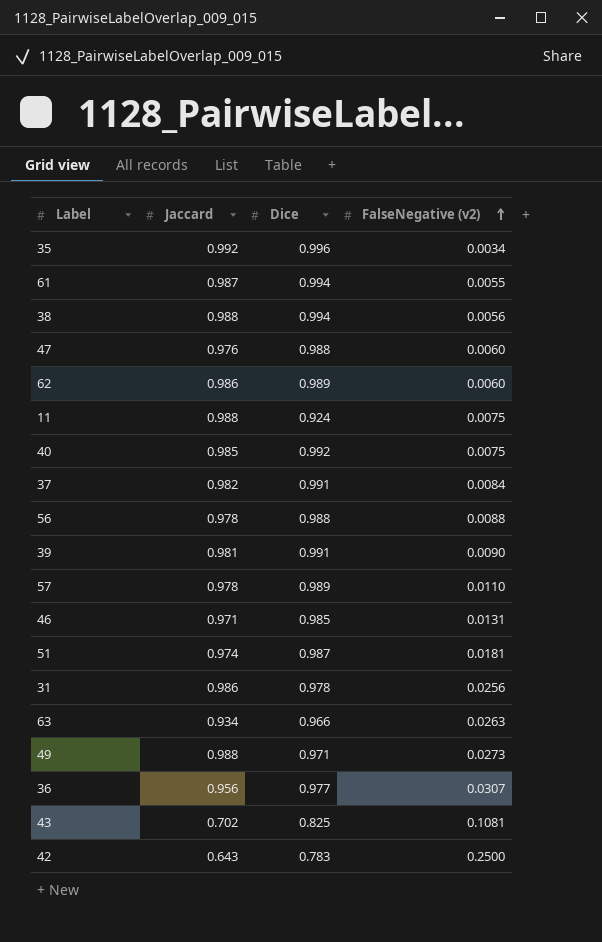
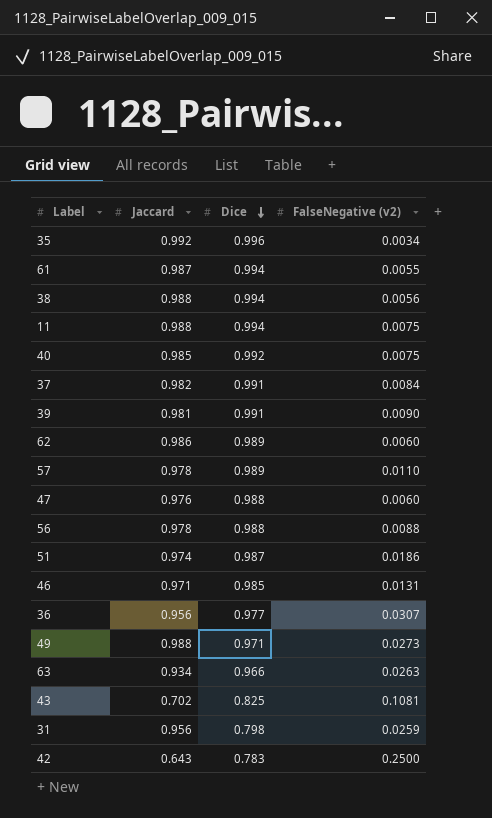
row order: FalseNegative (v2) ascending -> Dice descending
11 | Dice: 0.924 -> 0.994
51 | FalseNegative (v2): 0.0181 -> 0.0186
31 | Jaccard: 0.986 -> 0.956
31 | Dice: 0.978 -> 0.798
31 | FalseNegative (v2): 0.0256 -> 0.0259

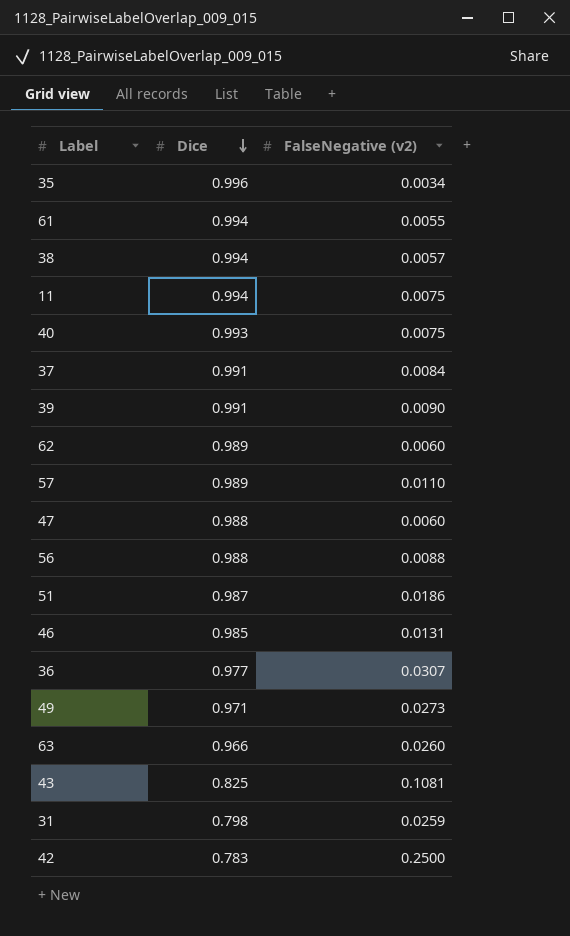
column Jaccard | position: 2 -> none
38 | FalseNegative (v2): 0.0056 -> 0.0057
40 | Dice: 0.992 -> 0.993
63 | FalseNegative (v2): 0.0263 -> 0.0260

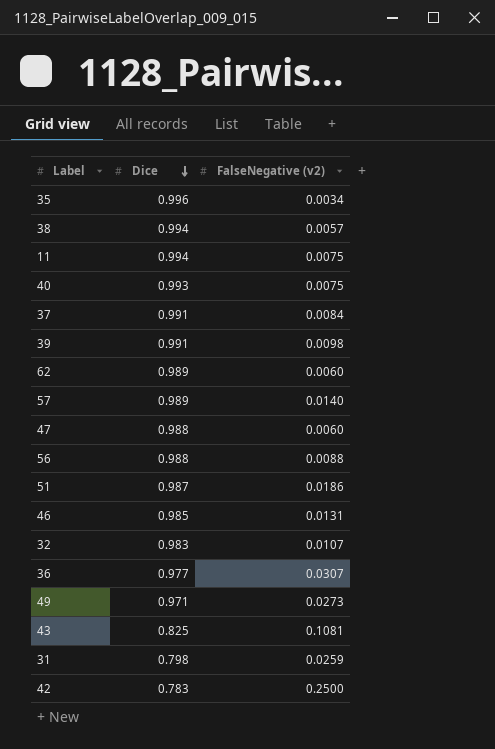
row 61: 0.994 | 0.0055 -> none
row 63: 0.966 | 0.0260 -> none
39 | FalseNegative (v2): 0.0090 -> 0.0098
57 | FalseNegative (v2): 0.0110 -> 0.0140
row 32: none -> 0.983 | 0.0107

